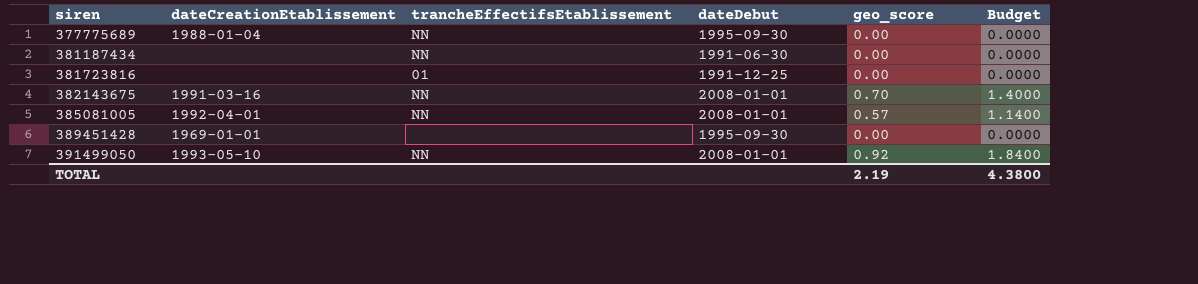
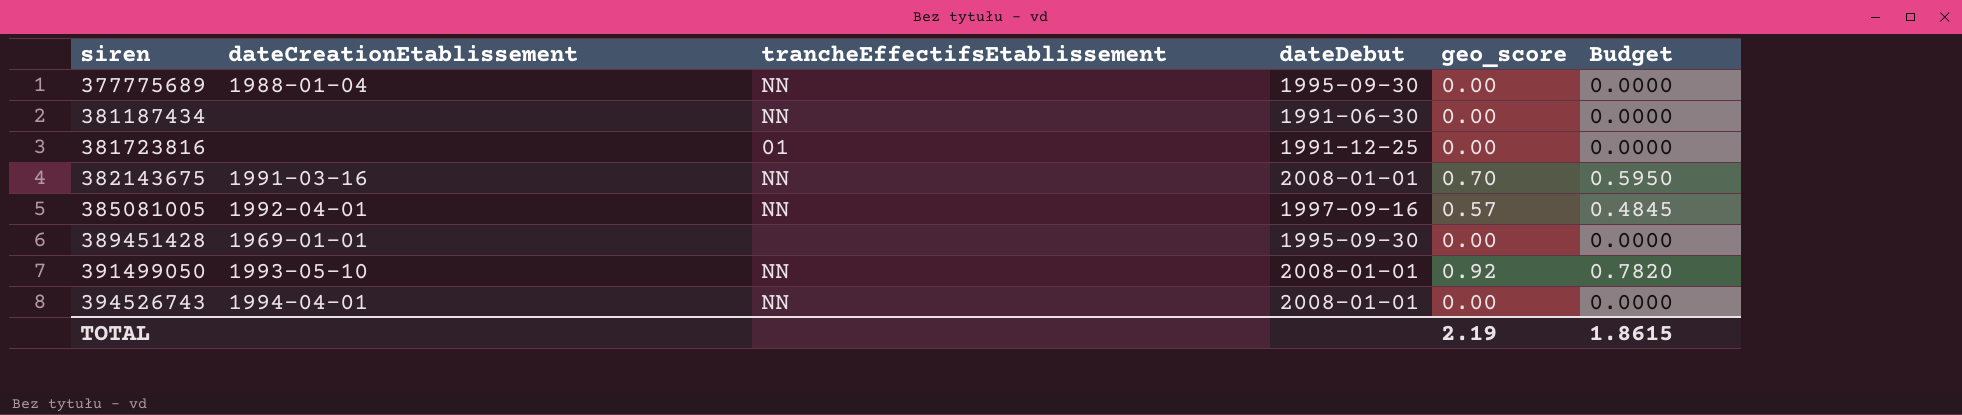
column Budget | formula: [geo_score] * 2 -> [geo_score] * 0.85
385081005 | dateDebut: 2008-01-01 -> 1997-09-16
row 394526743: none -> 1994-04-01 | NN | 2008-01-01 | 0.00 | 0.0000
TOTAL | Budget: 4.3800 -> 1.8615

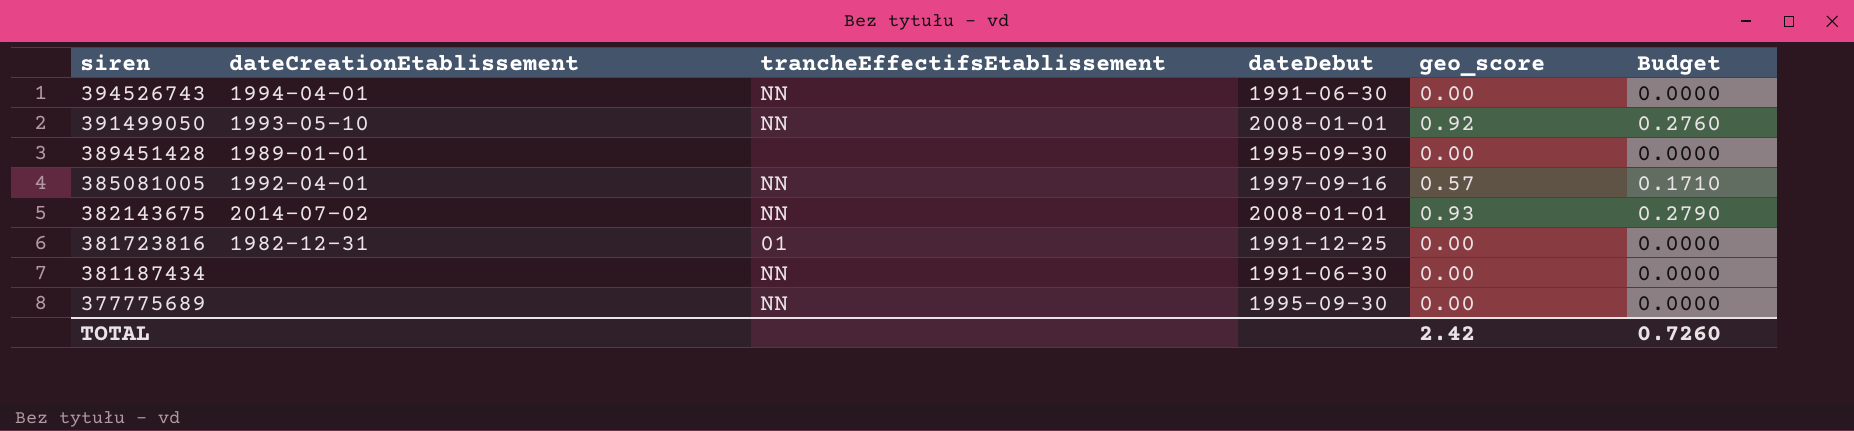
row order: siren ascending -> siren descending
column Budget | formula: [geo_score] * 0.85 -> [geo_score] * 0.3
394526743 | dateDebut: 2008-01-01 -> 1991-06-30
389451428 | dateCreationEtablissement: 1969-01-01 -> 1989-01-01
382143675 | dateCreationEtablissement: 1991-03-16 -> 2014-07-02
382143675 | geo_score: 0.70 -> 0.93
381723816 | dateCreationEtablissement: none -> 1982-12-31
377775689 | dateCreationEtablissement: 1988-01-04 -> none
TOTAL | geo_score: 2.19 -> 2.42
TOTAL | Budget: 1.8615 -> 0.7260

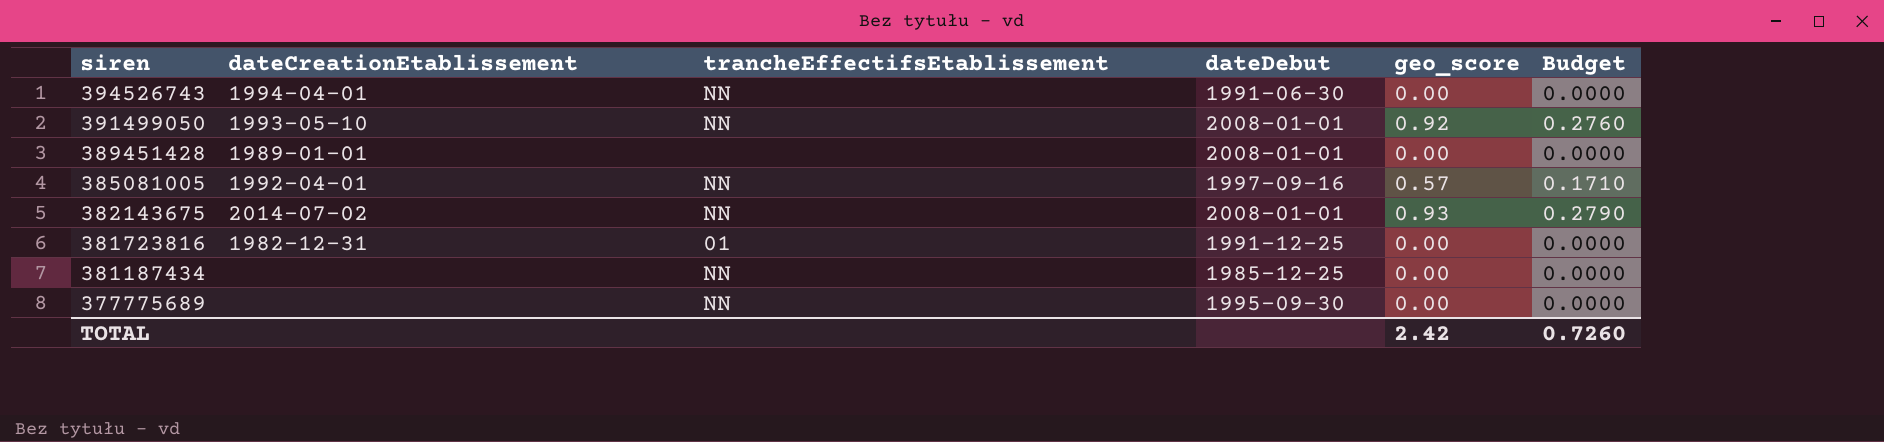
389451428 | dateDebut: 1995-09-30 -> 2008-01-01
381187434 | dateDebut: 1991-06-30 -> 1985-12-25

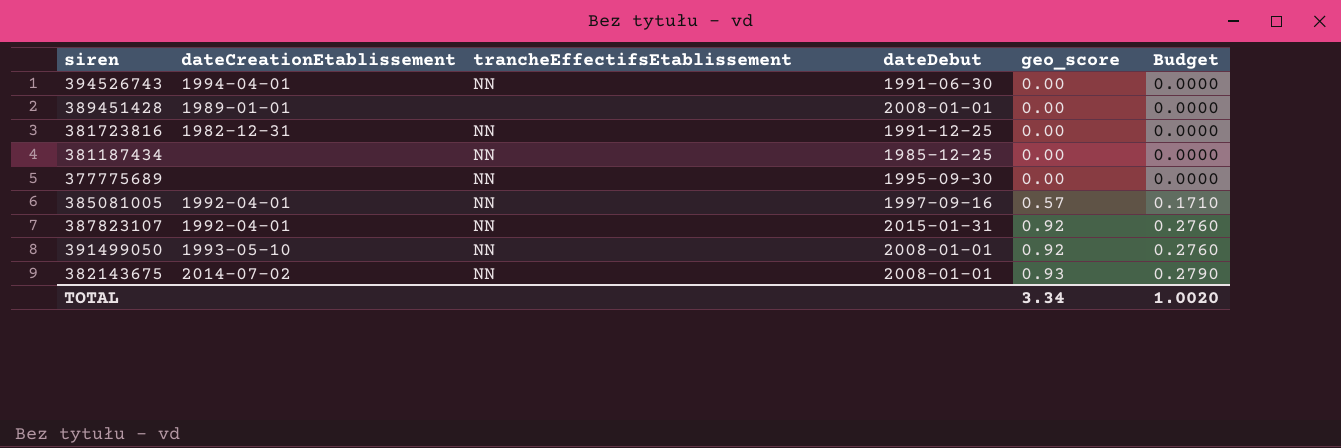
row order: siren descending -> geo_score ascending
381723816 | trancheEffectifsEtablissement: 01 -> NN
row 387823107: none -> 1992-04-01 | NN | 2015-01-31 | 0.92 | 0.2760
TOTAL | geo_score: 2.42 -> 3.34
TOTAL | Budget: 0.7260 -> 1.0020

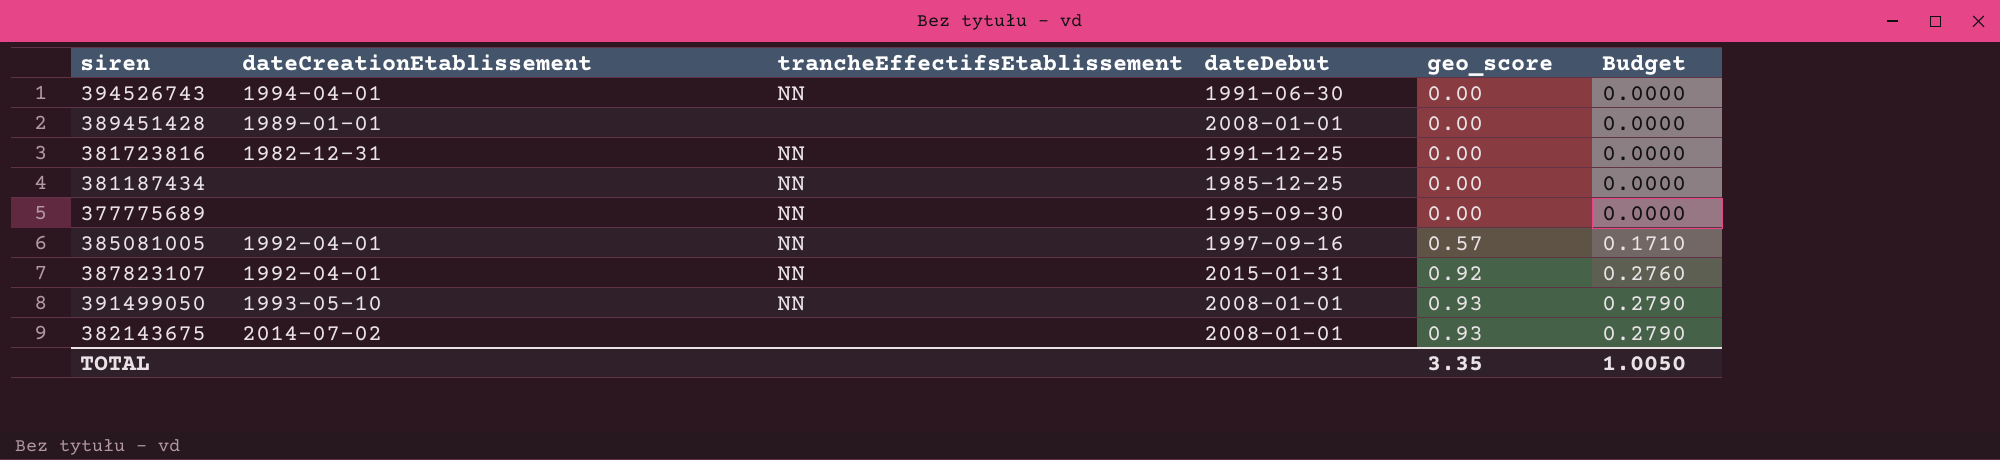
391499050 | geo_score: 0.92 -> 0.93
391499050 | Budget: 0.2760 -> 0.2790
382143675 | trancheEffectifsEtablissement: NN -> none
TOTAL | geo_score: 3.34 -> 3.35
TOTAL | Budget: 1.0020 -> 1.0050

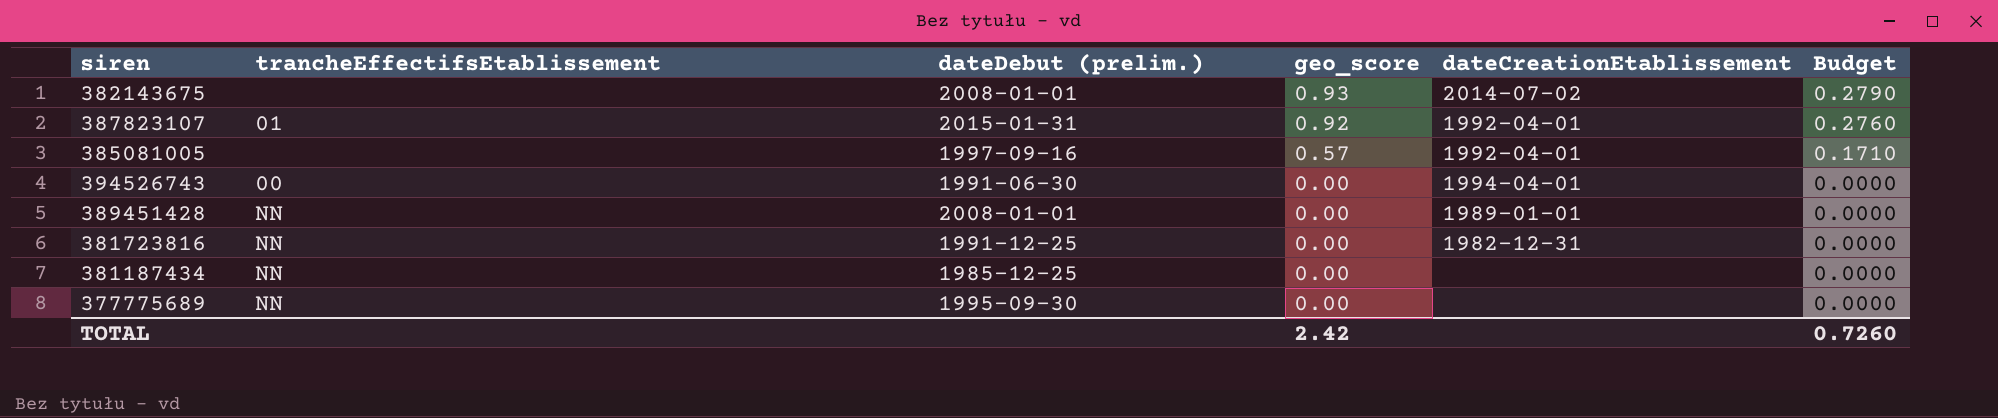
row order: geo_score ascending -> geo_score descending
column name: dateDebut -> dateDebut (prelim.)
column dateCreationEtablissement | position: 2 -> 5
row 391499050: 1993-05-10 | NN | 2008-01-01 | 0.93 | 0.2790 -> none
387823107 | trancheEffectifsEtablissement: NN -> 01
385081005 | trancheEffectifsEtablissement: NN -> none
394526743 | trancheEffectifsEtablissement: NN -> 00
389451428 | trancheEffectifsEtablissement: none -> NN
TOTAL | geo_score: 3.35 -> 2.42
TOTAL | Budget: 1.0050 -> 0.7260

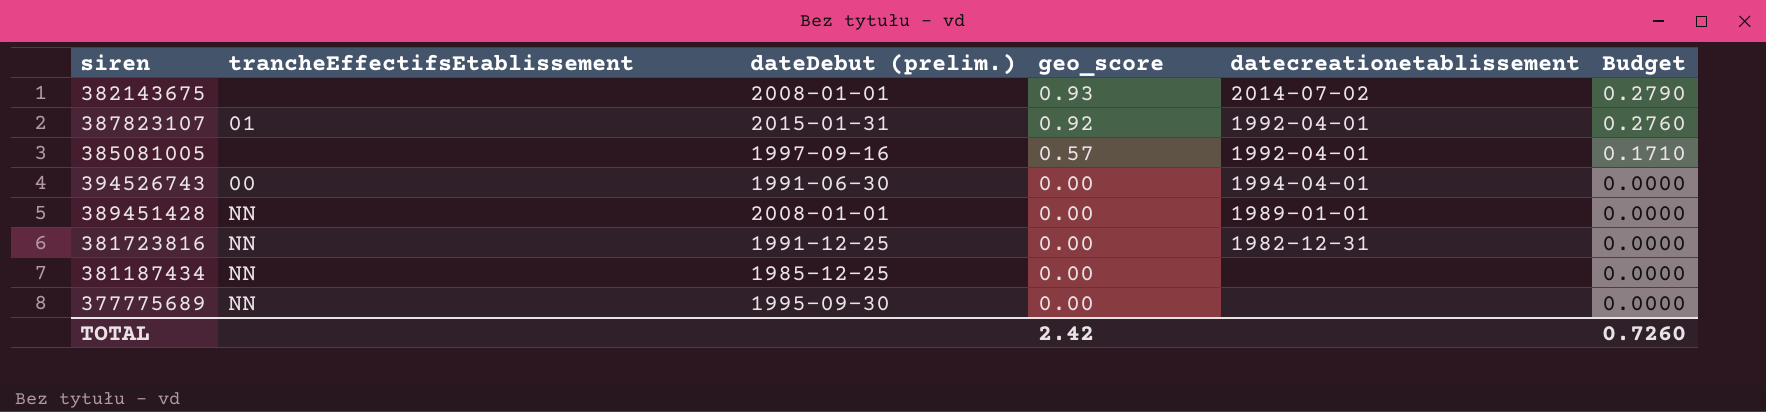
column name: dateCreationEtablissement -> datecreationetablissement

